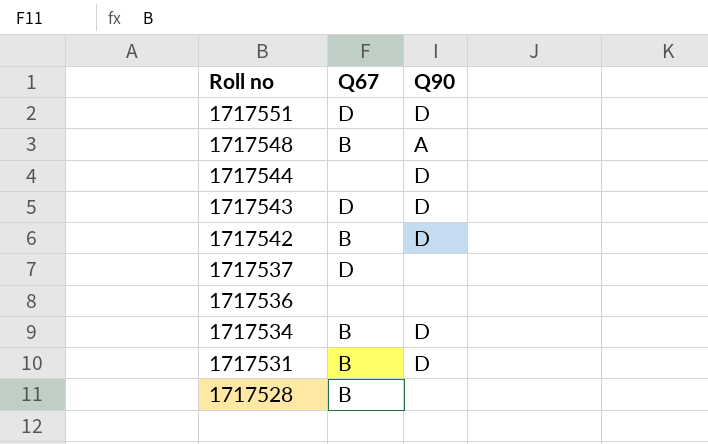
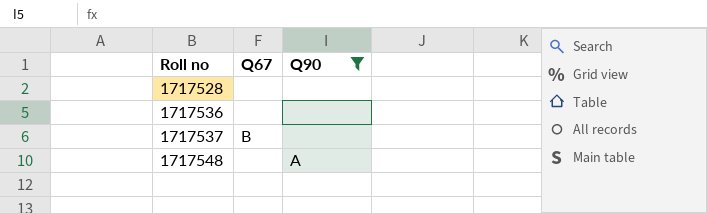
filter: none -> Q90 != D
row order: Roll no descending -> Roll no ascending
1717528 | Q67: B -> none
1717537 | Q67: D -> B
1717548 | Q67: B -> none

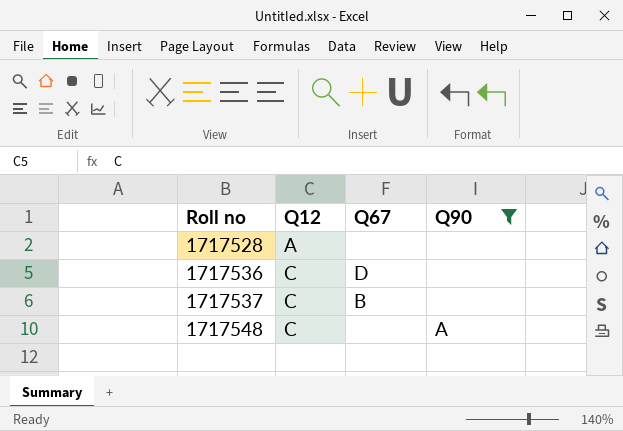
column Q12 | position: none -> 2
1717536 | Q67: none -> D

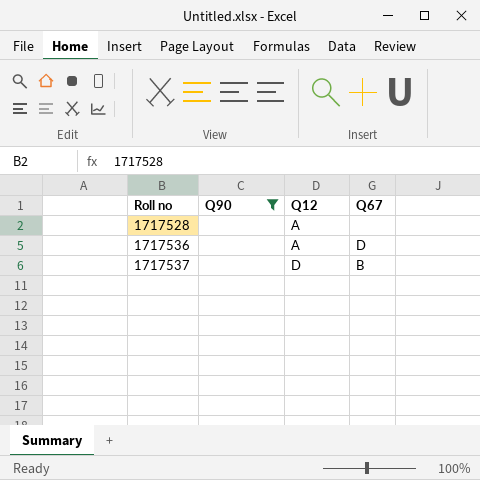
column Q90 | position: 4 -> 2
row 1717548: C | none | A -> none
1717536 | Q12: C -> A
1717537 | Q12: C -> D

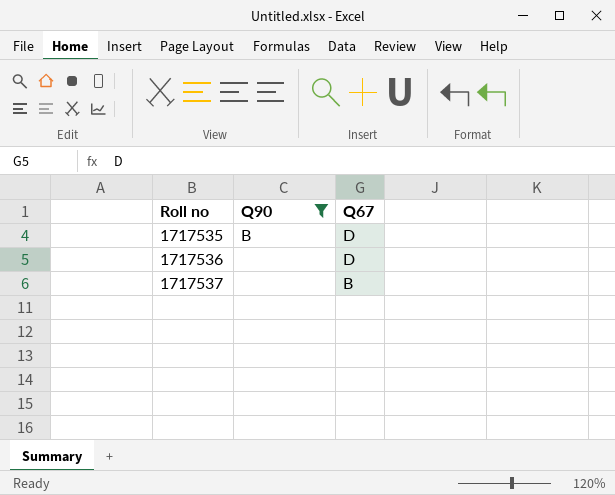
column Q12 | position: 3 -> none
row 1717528: none | A | none -> none
row 1717535: none -> B | D

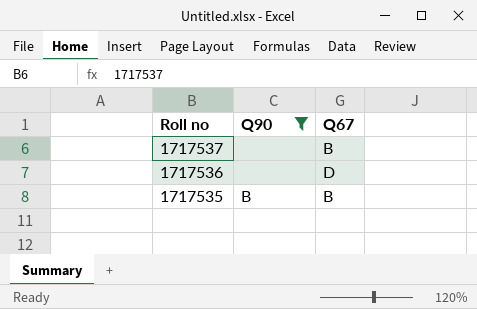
row order: Roll no ascending -> Roll no descending
1717535 | Q67: D -> B

